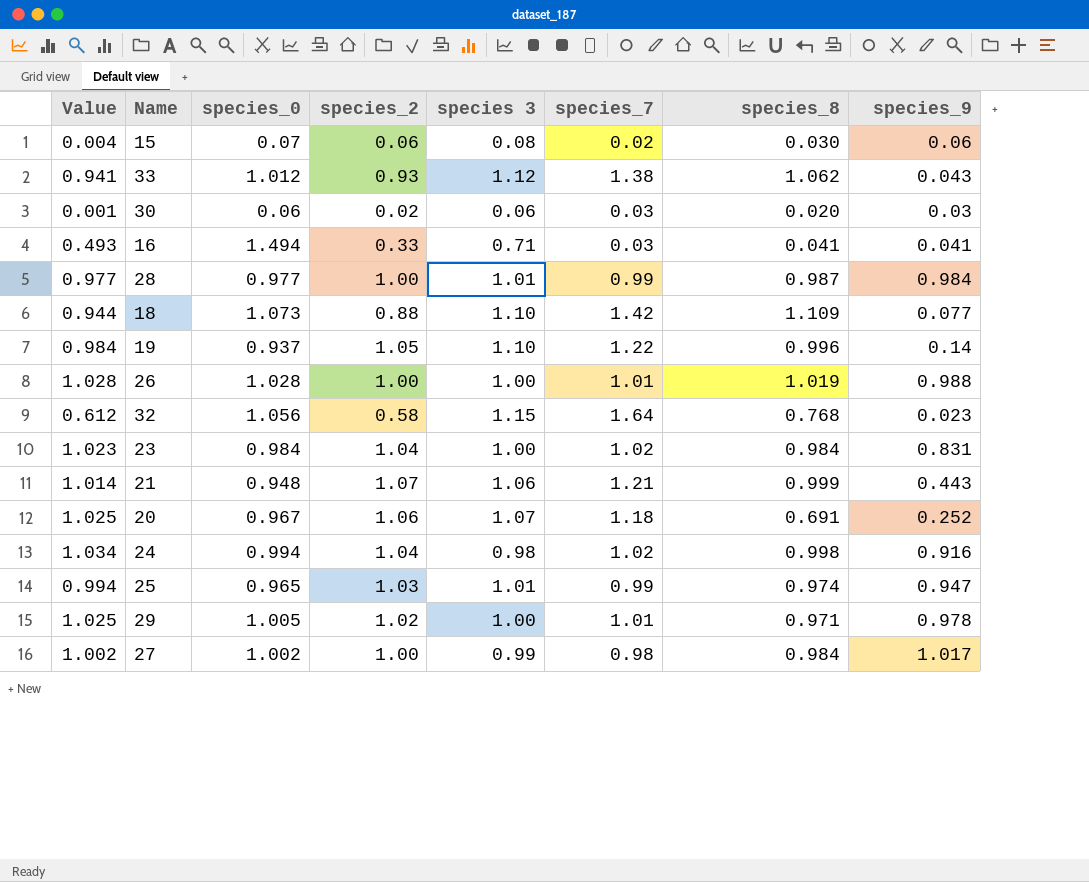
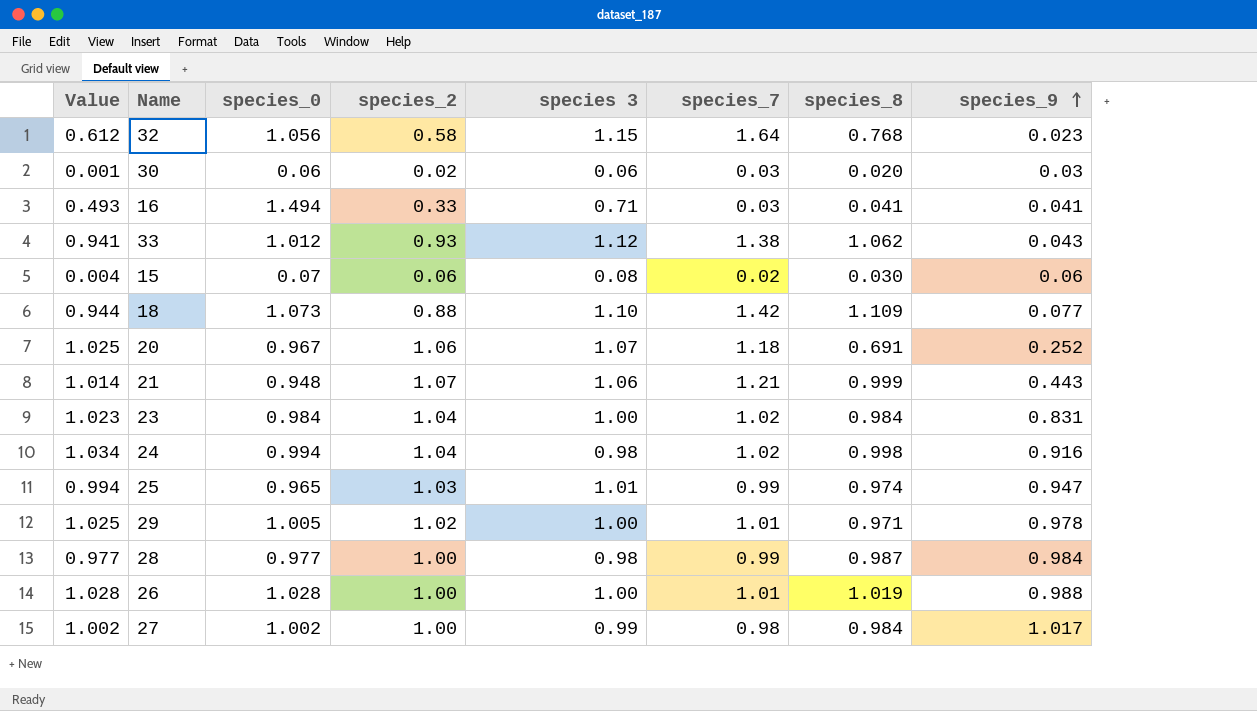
row order: none -> species_9 ascending
row 19: 0.984 | 0.937 | 1.05 | 1.10 | 1.22 | 0.996 | 0.14 -> none
28 | species 3: 1.01 -> 0.98

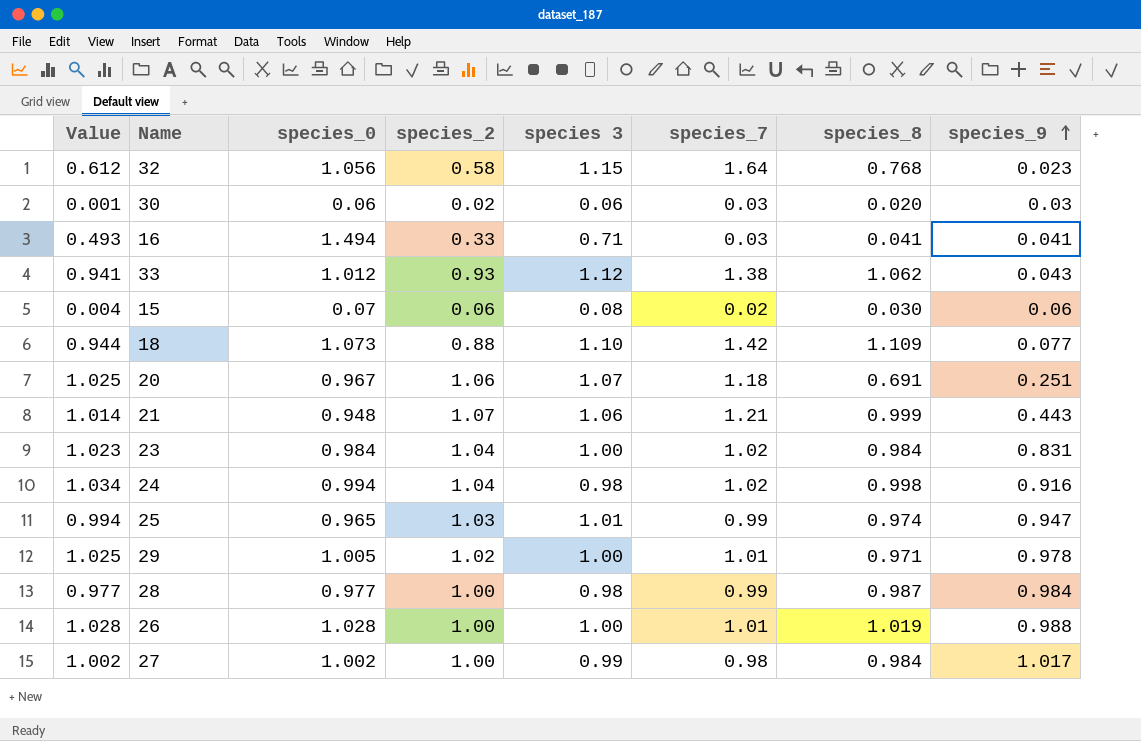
20 | species_9: 0.252 -> 0.251

